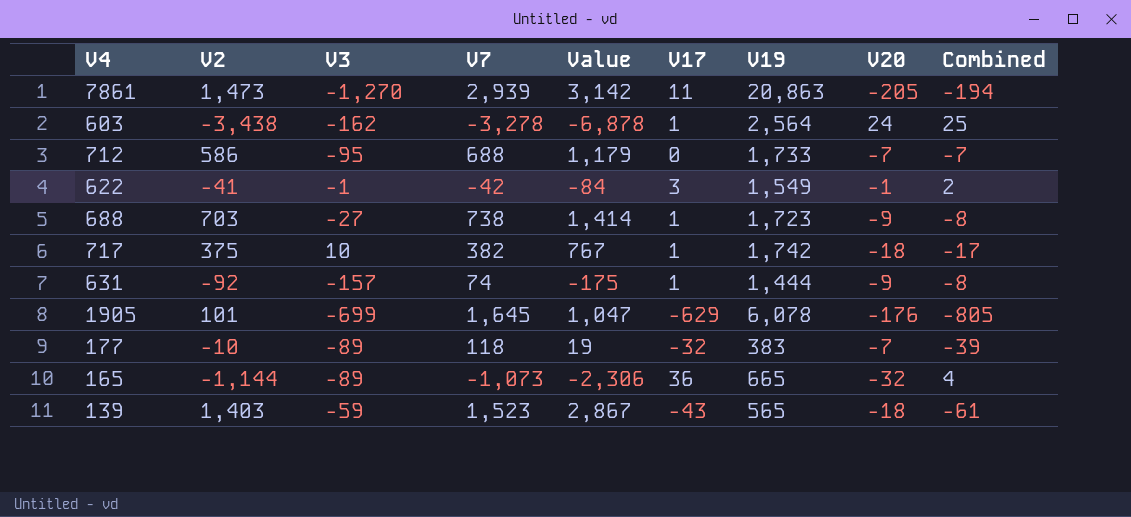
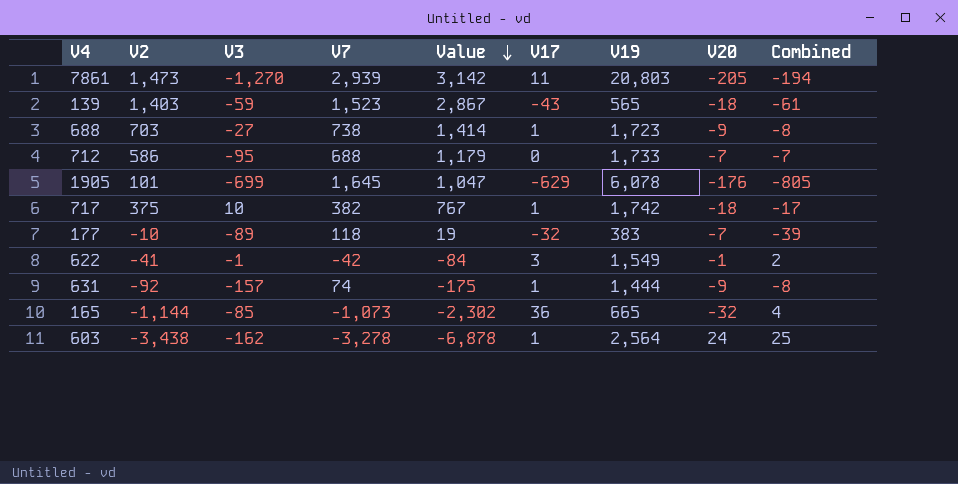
row order: none -> Value descending
7861 | V19: 20,863 -> 20,803
165 | V3: -89 -> -85
165 | Value: -2,306 -> -2,302

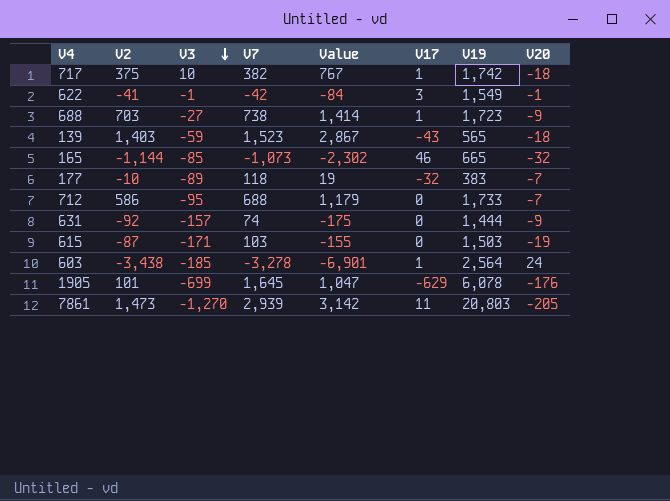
row order: Value descending -> V3 descending
column Combined | formula: [V17] + [V20] -> none
165 | V17: 36 -> 46
631 | V17: 1 -> 0
row 615: none -> -87 | -171 | 103 | -155 | 0 | 1,503 | -19
603 | V3: -162 -> -185
603 | Value: -6,878 -> -6,901

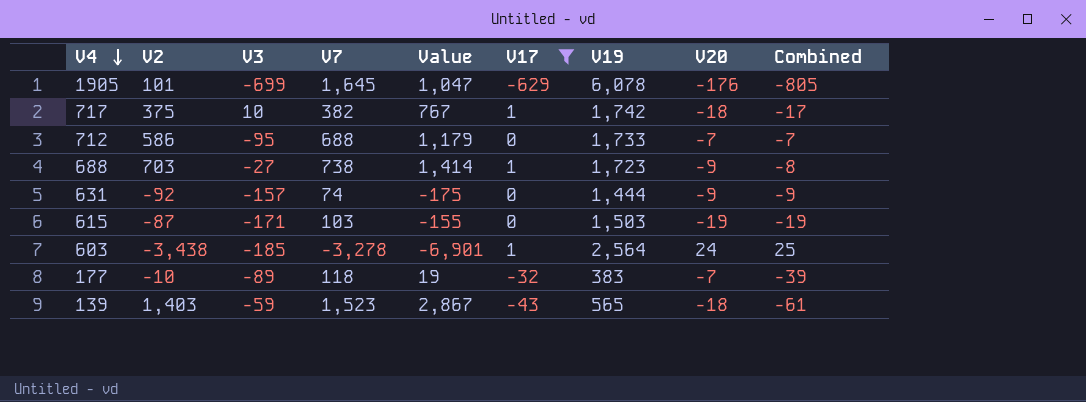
filter: none -> V17 <= 1
row order: V3 descending -> V4 descending
column Combined | formula: none -> [V17] + [V20]

